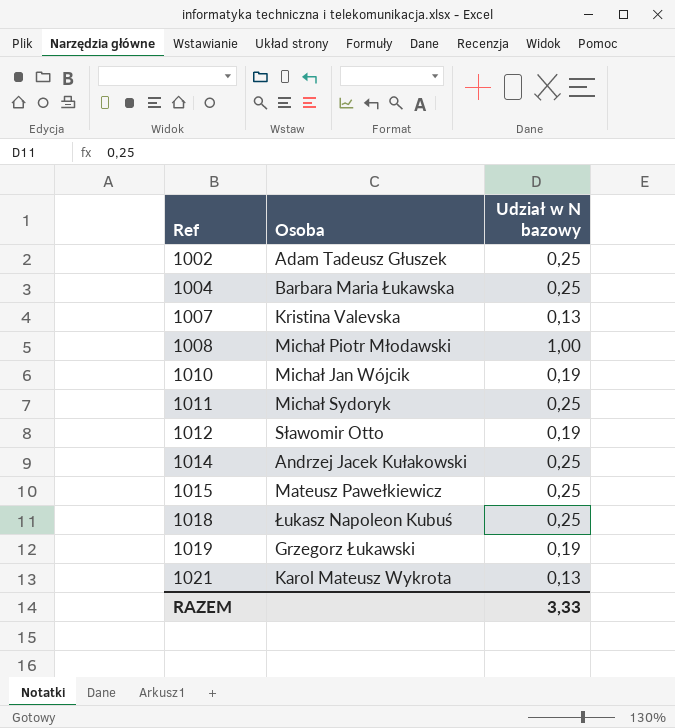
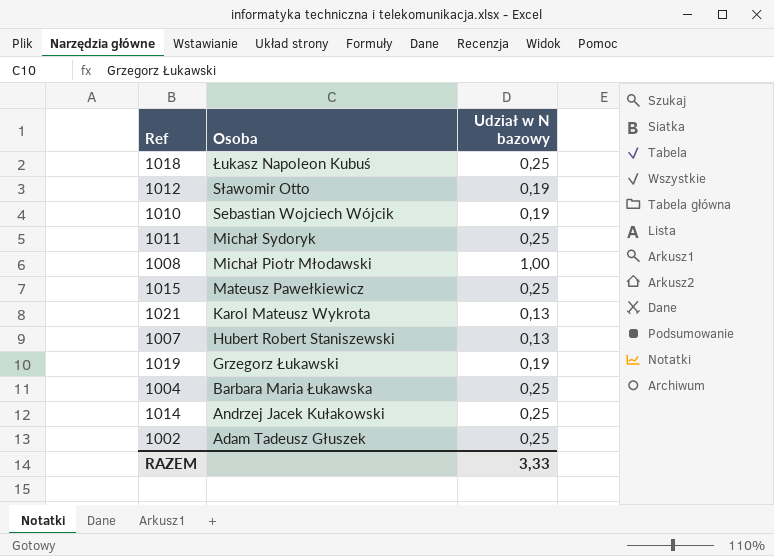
row order: Ref ascending -> Osoba descending
1010 | Osoba: Michał Jan Wójcik -> Sebastian Wojciech Wójcik
1007 | Osoba: Kristina Valevska -> Hubert Robert Staniszewski

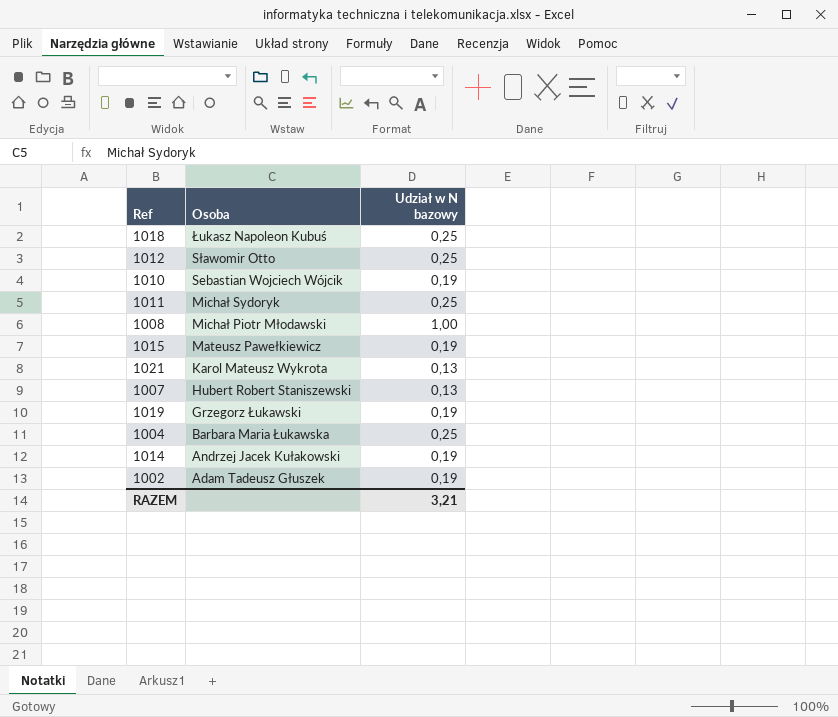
1012 | Udział w N bazowy: 0,19 -> 0,25
1015 | Udział w N bazowy: 0,25 -> 0,19
1014 | Udział w N bazowy: 0,25 -> 0,19
1002 | Udział w N bazowy: 0,25 -> 0,19
RAZEM | Udział w N bazowy: 3,33 -> 3,21

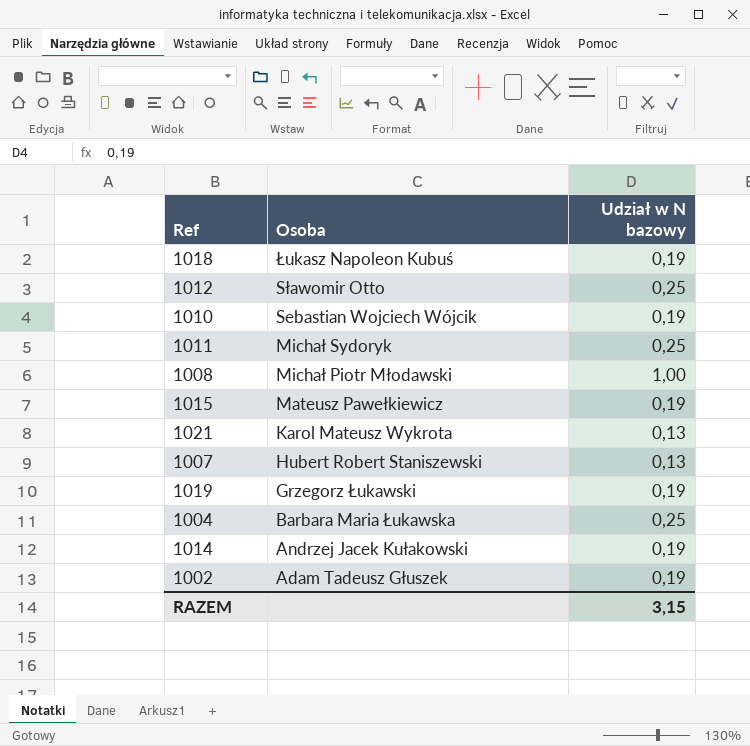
1018 | Udział w N bazowy: 0,25 -> 0,19
RAZEM | Udział w N bazowy: 3,21 -> 3,15

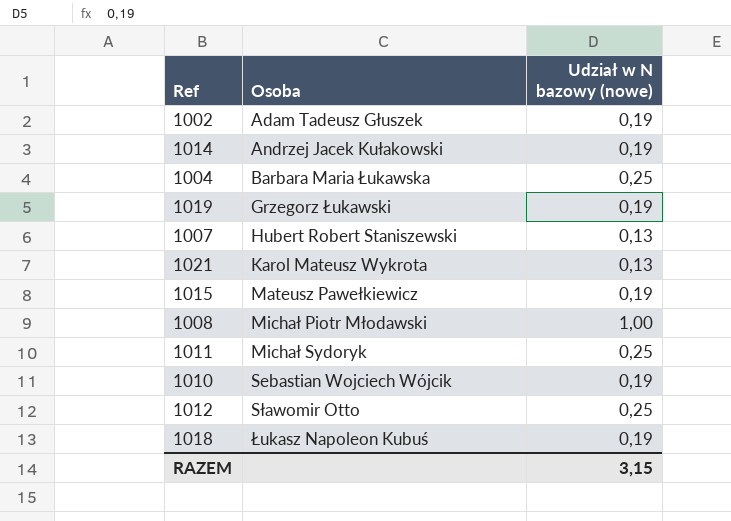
row order: Osoba descending -> Osoba ascending
column name: Udział w N bazowy -> Udział w N bazowy (nowe)

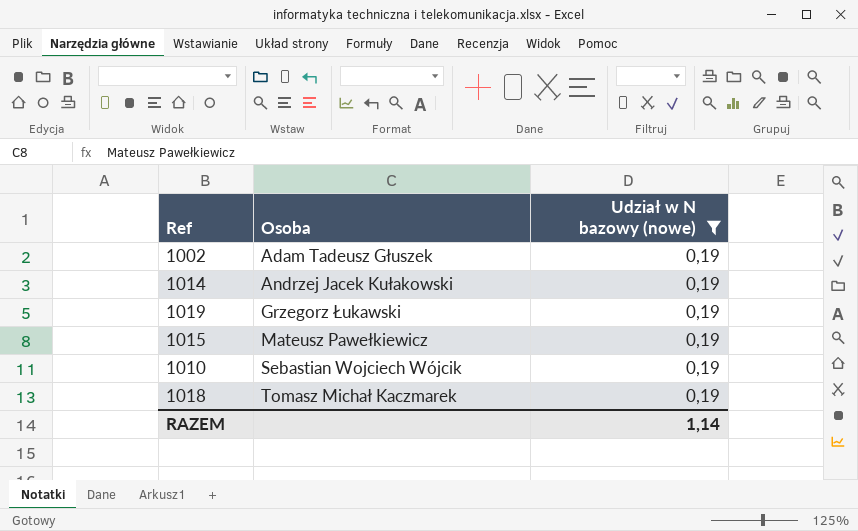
filter: none -> Udział w N bazowy (nowe) = 0,19
1018 | Osoba: Łukasz Napoleon Kubuś -> Tomasz Michał Kaczmarek
RAZEM | Udział w N bazowy (nowe): 3,15 -> 1,14

